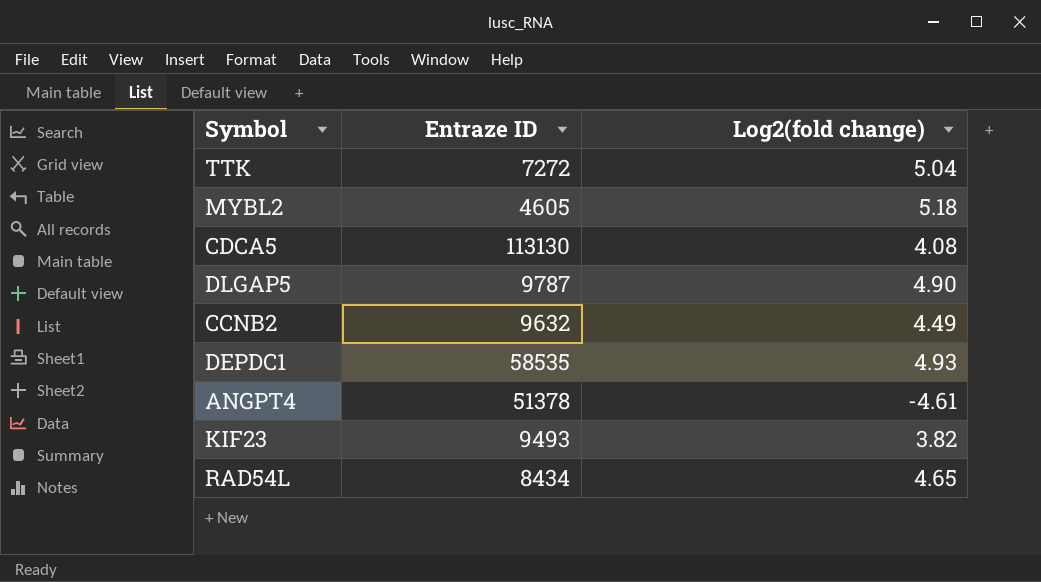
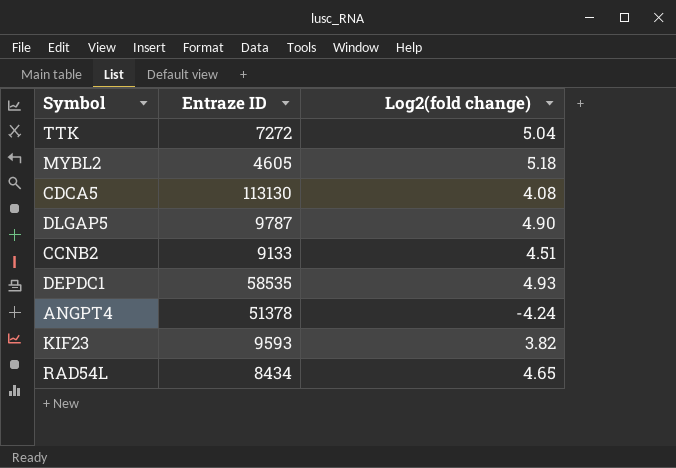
CCNB2 | Entraze ID: 9632 -> 9133
CCNB2 | Log2(fold change): 4.49 -> 4.51
ANGPT4 | Log2(fold change): -4.61 -> -4.24
KIF23 | Entraze ID: 9493 -> 9593

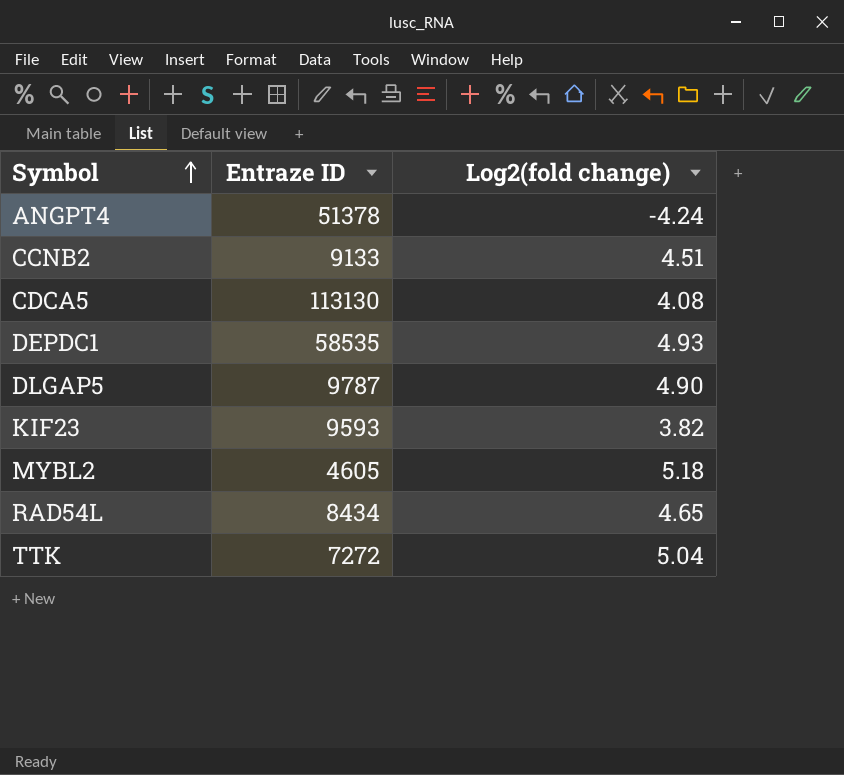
row order: none -> Symbol ascending

